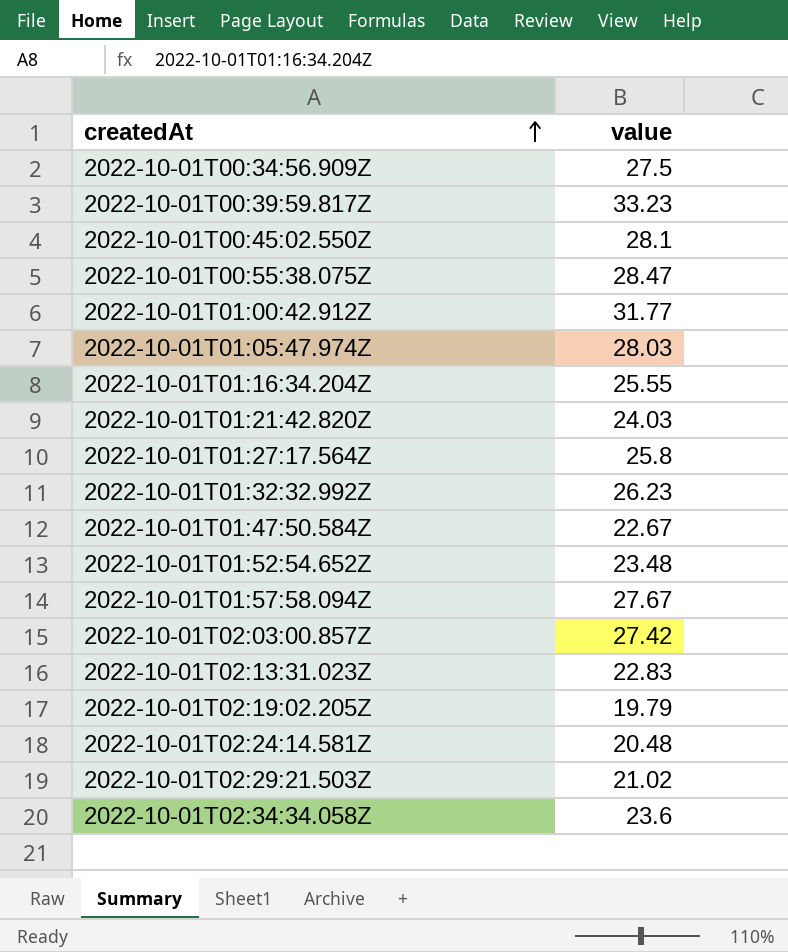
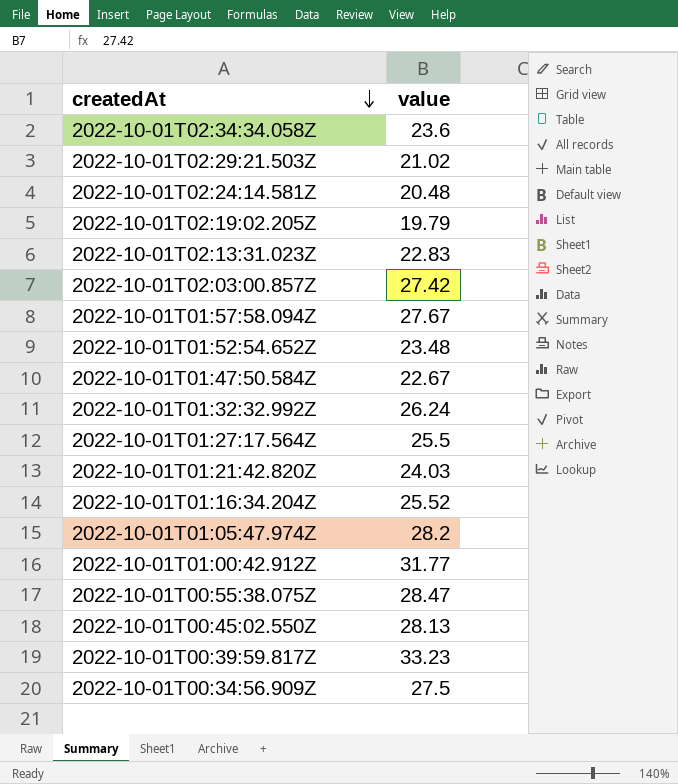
row order: createdAt ascending -> createdAt descending
2022-10-01T01:32:32.992Z | value: 26.23 -> 26.24
2022-10-01T01:27:17.564Z | value: 25.8 -> 25.5
2022-10-01T01:16:34.204Z | value: 25.55 -> 25.52
2022-10-01T01:05:47.974Z | value: 28.03 -> 28.2
2022-10-01T00:45:02.550Z | value: 28.1 -> 28.13

